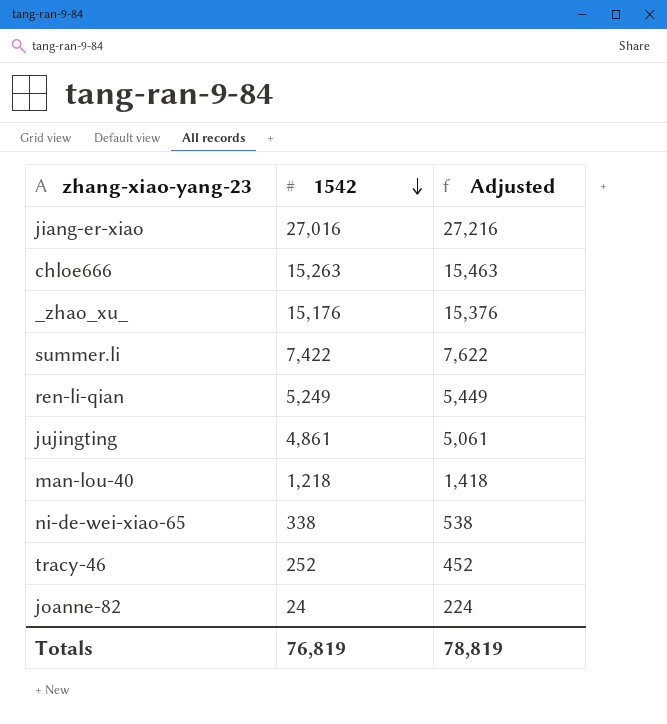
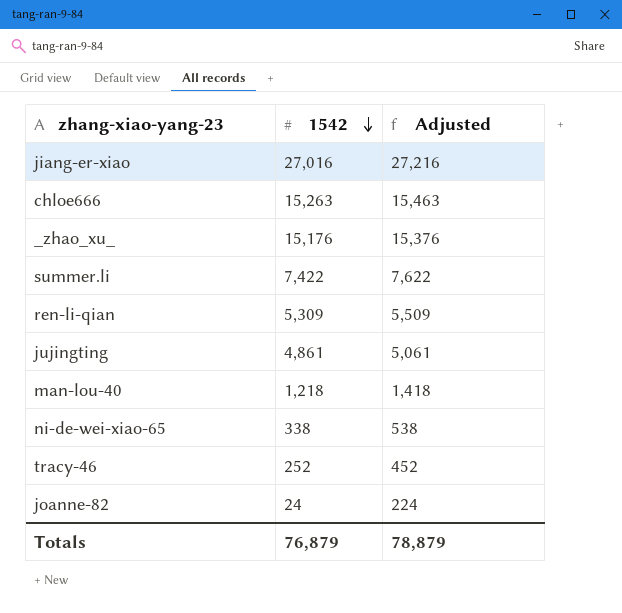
ren-li-qian | 1542: 5,249 -> 5,309
ren-li-qian | Adjusted: 5,449 -> 5,509
Totals | 1542: 76,819 -> 76,879
Totals | Adjusted: 78,819 -> 78,879

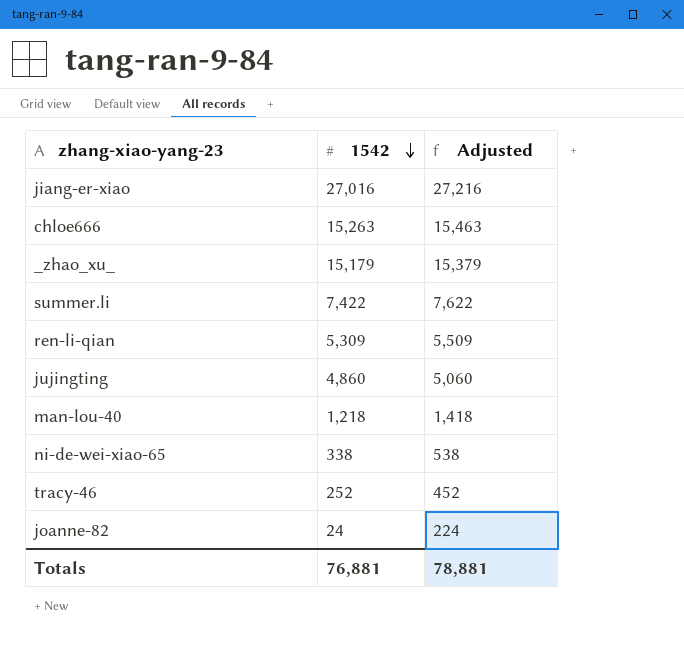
_zhao_xu_ | 1542: 15,176 -> 15,179
_zhao_xu_ | Adjusted: 15,376 -> 15,379
jujingting | 1542: 4,861 -> 4,860
jujingting | Adjusted: 5,061 -> 5,060
Totals | 1542: 76,879 -> 76,881
Totals | Adjusted: 78,879 -> 78,881

